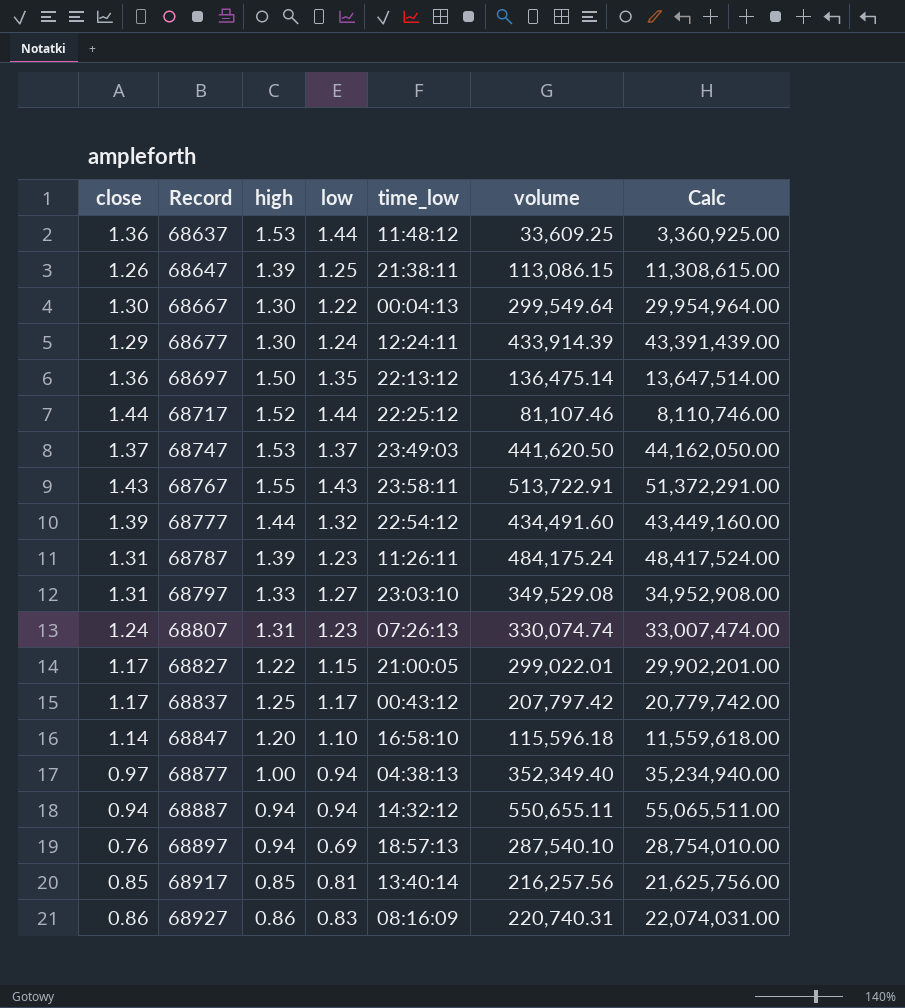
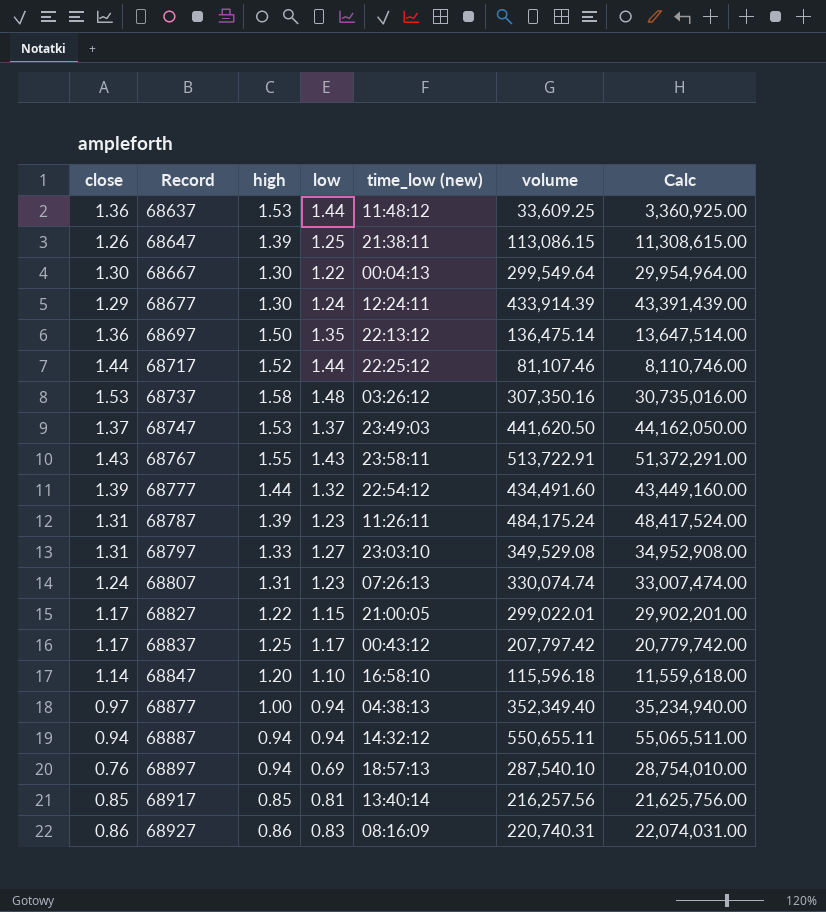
column name: time_low -> time_low (new)
row 68737: none -> 1.53 | 1.58 | 1.48 | 03:26:12 | 307,350.16 | 30,735,016.00

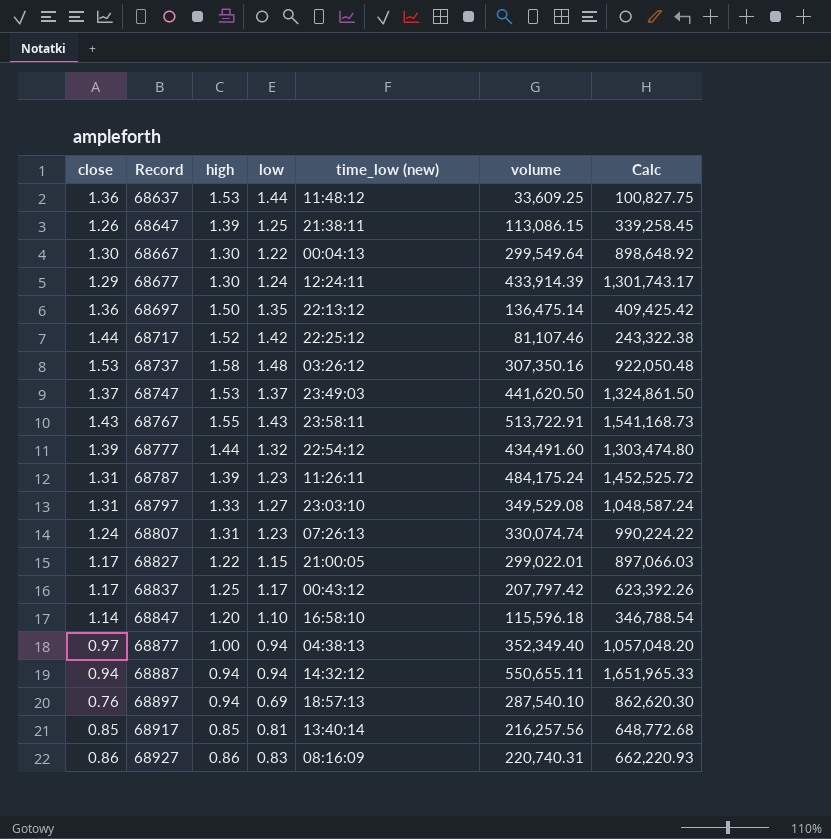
column Calc | formula: [volume] * 100 -> [volume] * 3
68717 | low: 1.44 -> 1.42

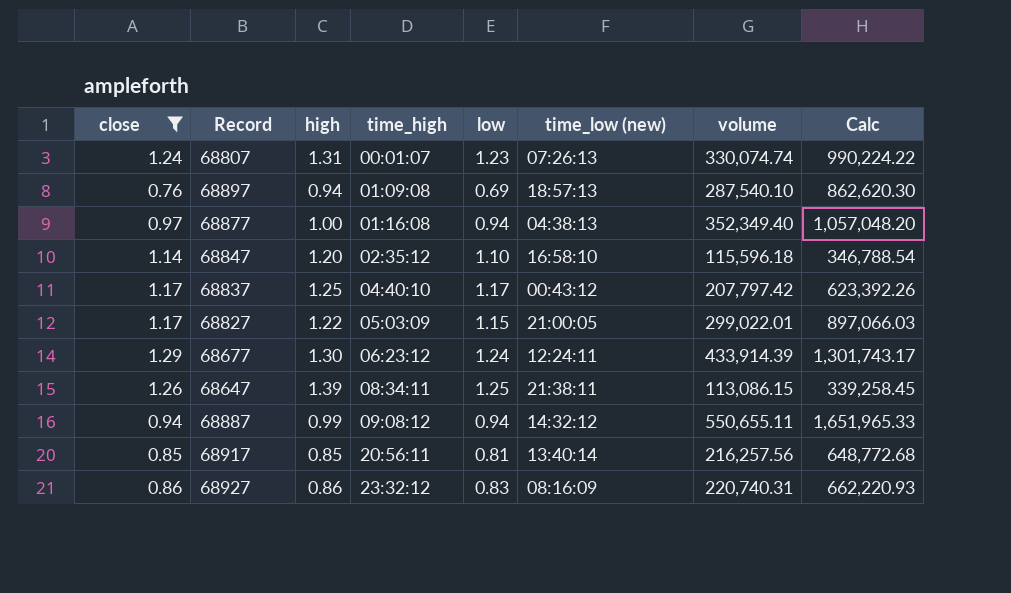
filter: none -> close <= 1.29
row order: Record ascending -> time_high ascending
column time_high | position: none -> 4
68887 | high: 0.94 -> 0.99

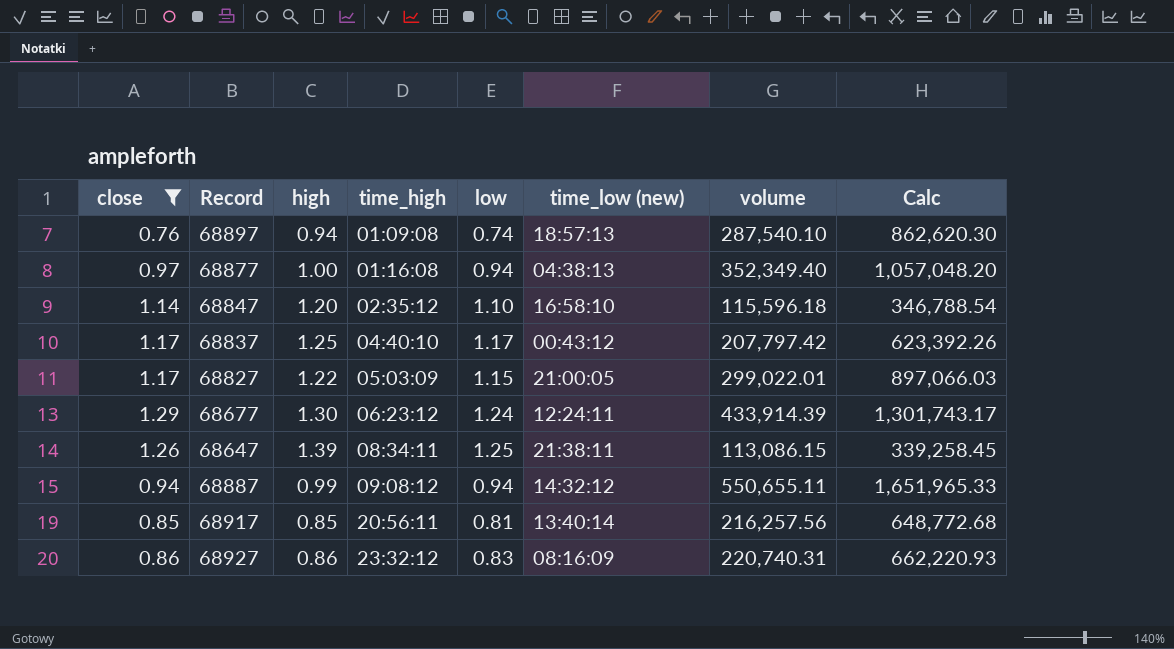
row 68807: 1.24 | 1.31 | 00:01:07 | 1.23 | 07:26:13 | 330,074.74 | 990,224.22 -> none
68897 | low: 0.69 -> 0.74

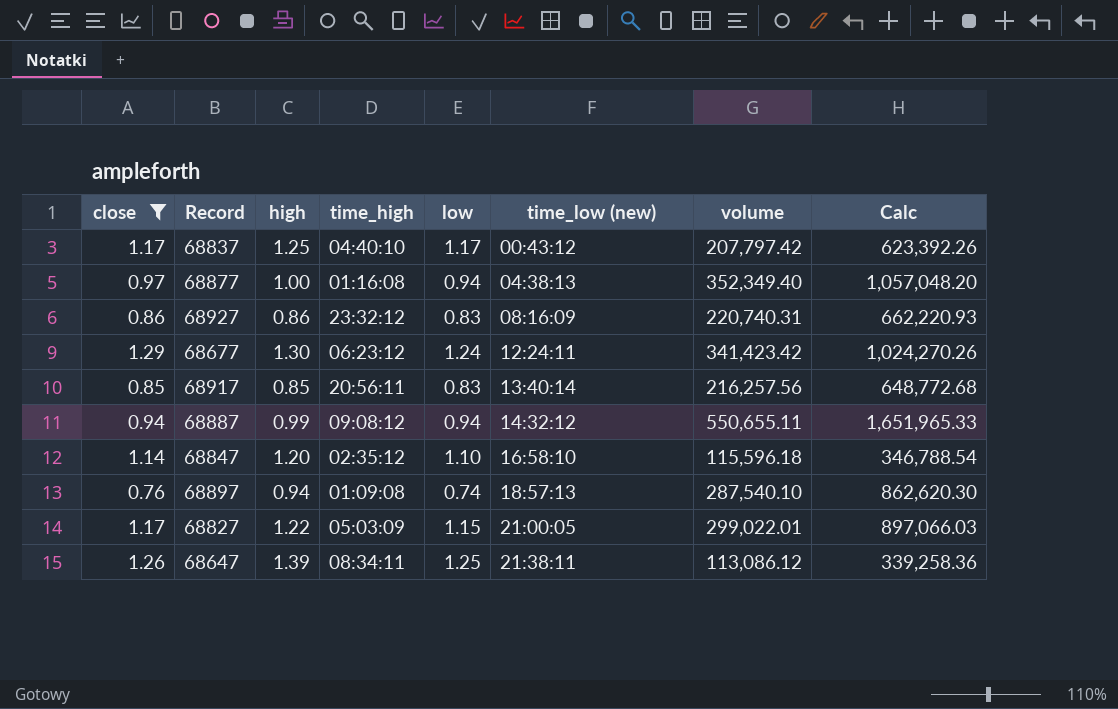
row order: time_high ascending -> time_low (new) ascending
68677 | volume: 433,914.39 -> 341,423.42
68677 | Calc: 1,301,743.17 -> 1,024,270.26
68917 | low: 0.81 -> 0.83
68647 | volume: 113,086.15 -> 113,086.12
68647 | Calc: 339,258.45 -> 339,258.36

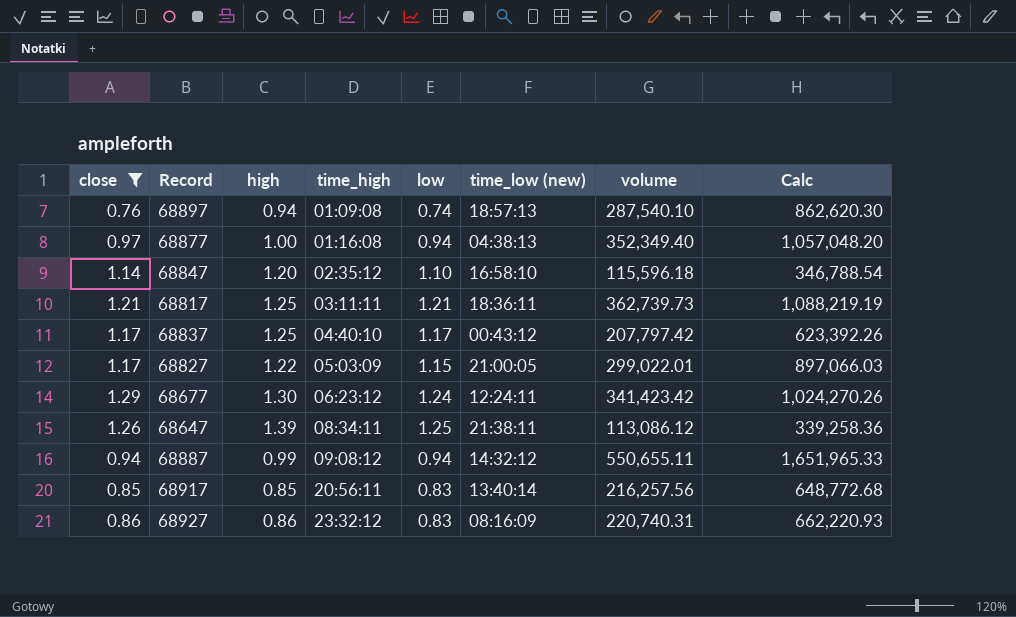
row order: time_low (new) ascending -> time_high ascending
row 68817: none -> 1.21 | 1.25 | 03:11:11 | 1.21 | 18:36:11 | 362,739.73 | 1,088,219.19

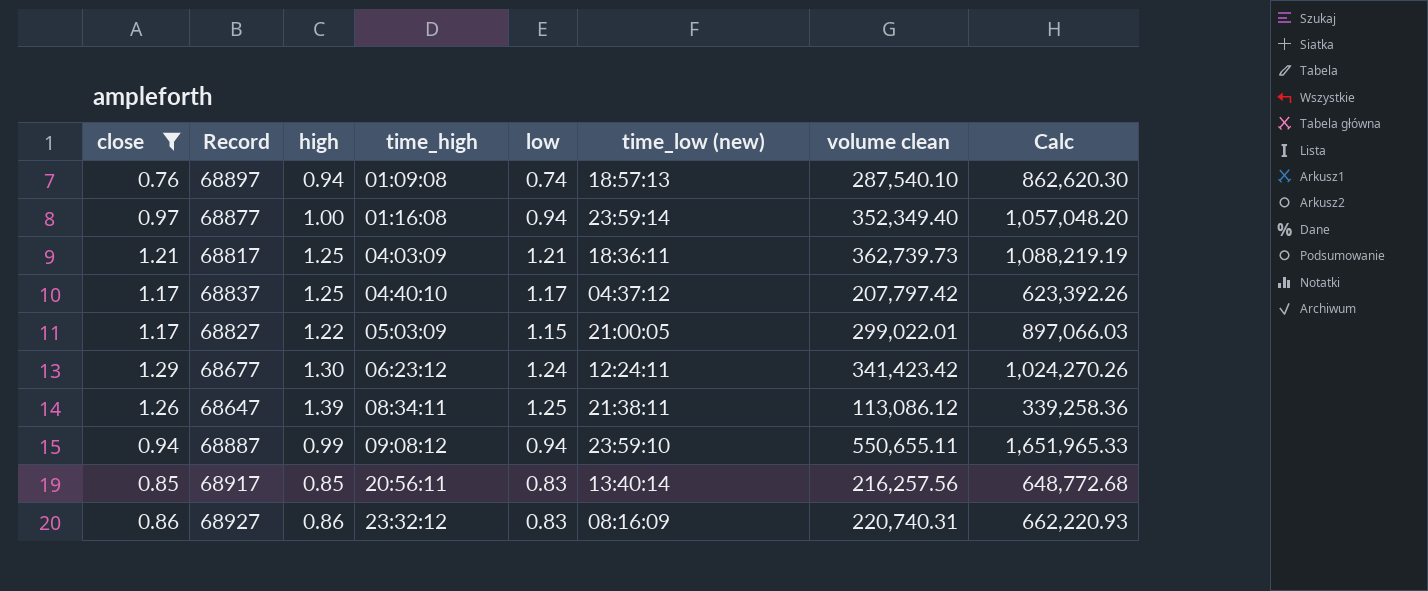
column name: volume -> volume clean
row 68847: 1.14 | 1.20 | 02:35:12 | 1.10 | 16:58:10 | 115,596.18 | 346,788.54 -> none
68877 | time_low (new): 04:38:13 -> 23:59:14
68817 | time_high: 03:11:11 -> 04:03:09
68837 | time_low (new): 00:43:12 -> 04:37:12
68887 | time_low (new): 14:32:12 -> 23:59:10

